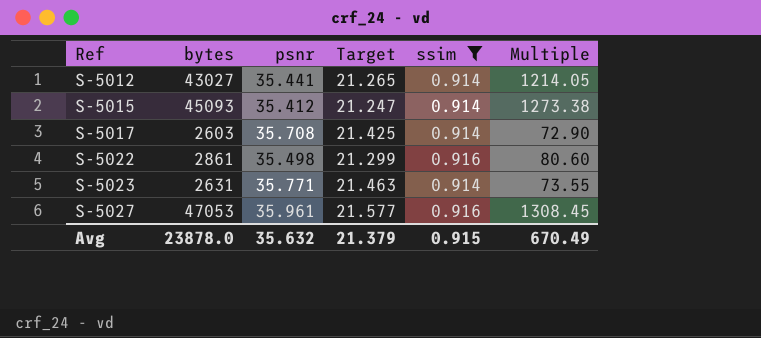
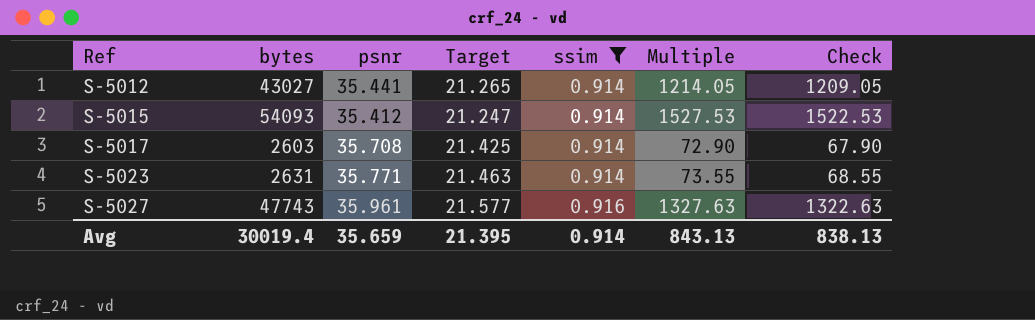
column Check | formula: none -> [Multiple] - 5
row S-5022: 2861 | 35.498 | 21.299 | 0.916 | 80.60 -> none
S-5015 | bytes: 45093 -> 54093
S-5015 | Multiple: 1273.38 -> 1527.53
S-5027 | bytes: 47053 -> 47743
S-5027 | Multiple: 1308.45 -> 1327.63
Avg | bytes: 23878.0 -> 30019.4
Avg | psnr: 35.632 -> 35.659
Avg | Target: 21.379 -> 21.395
Avg | ssim: 0.915 -> 0.914
Avg | Multiple: 670.49 -> 843.13

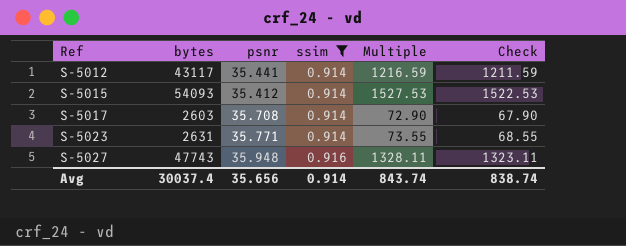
column Target | formula: [psnr] * 0.6 -> none
S-5012 | bytes: 43027 -> 43117
S-5012 | Multiple: 1214.05 -> 1216.59
S-5012 | Check: 1209.05 -> 1211.59
S-5027 | psnr: 35.961 -> 35.948
S-5027 | Multiple: 1327.63 -> 1328.11
S-5027 | Check: 1322.63 -> 1323.11
Avg | bytes: 30019.4 -> 30037.4
Avg | psnr: 35.659 -> 35.656
Avg | Multiple: 843.13 -> 843.74
Avg | Check: 838.13 -> 838.74

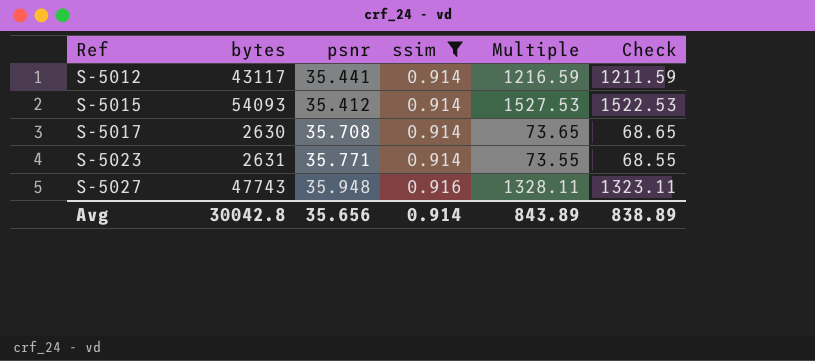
S-5017 | bytes: 2603 -> 2630
S-5017 | Multiple: 72.90 -> 73.65
S-5017 | Check: 67.90 -> 68.65
Avg | bytes: 30037.4 -> 30042.8
Avg | Multiple: 843.74 -> 843.89
Avg | Check: 838.74 -> 838.89

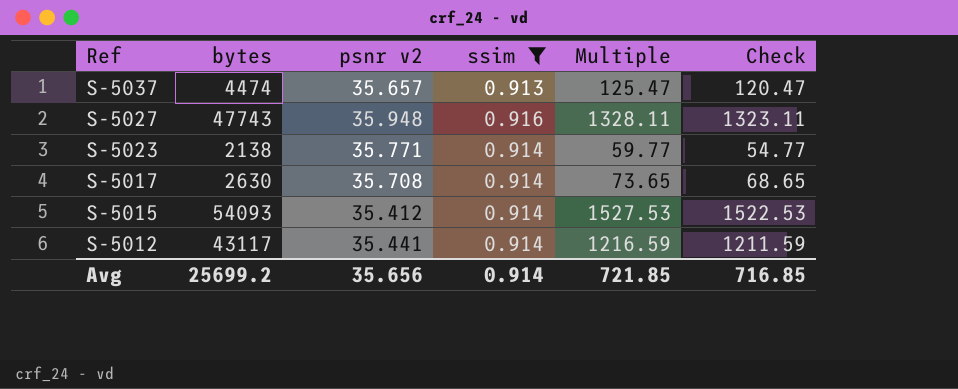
row order: Ref ascending -> Ref descending
column name: psnr -> psnr v2
row S-5037: none -> 4474 | 35.657 | 0.913 | 125.47 | 120.47
S-5023 | bytes: 2631 -> 2138
S-5023 | Multiple: 73.55 -> 59.77
S-5023 | Check: 68.55 -> 54.77
Avg | bytes: 30042.8 -> 25699.2
Avg | Multiple: 843.89 -> 721.85
Avg | Check: 838.89 -> 716.85

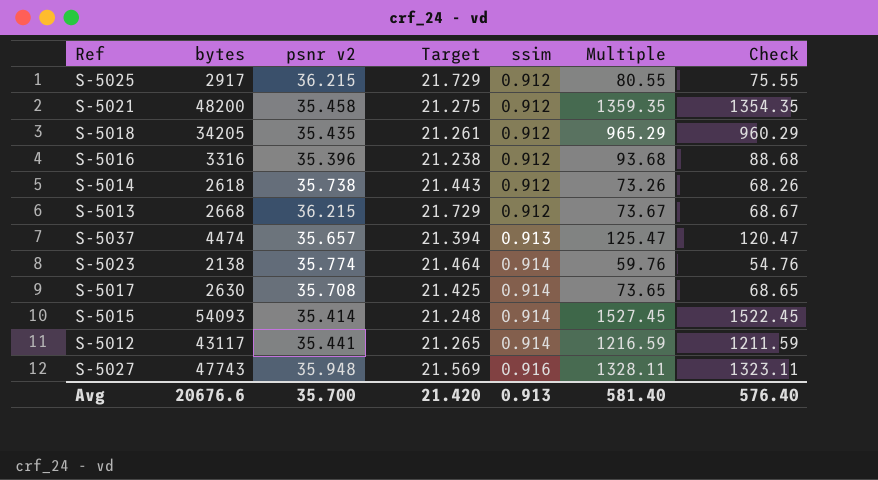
filter: ssim != 0.912 -> none
row order: Ref descending -> ssim ascending
column Target | formula: none -> [psnr v2] * 0.6
S-5023 | psnr v2: 35.771 -> 35.774
S-5023 | Multiple: 59.77 -> 59.76
S-5023 | Check: 54.77 -> 54.76
S-5015 | psnr v2: 35.412 -> 35.414
S-5015 | Multiple: 1527.53 -> 1527.45
S-5015 | Check: 1522.53 -> 1522.45
Avg | bytes: 25699.2 -> 20676.6
Avg | psnr v2: 35.656 -> 35.700
Avg | ssim: 0.914 -> 0.913
Avg | Multiple: 721.85 -> 581.40
Avg | Check: 716.85 -> 576.40

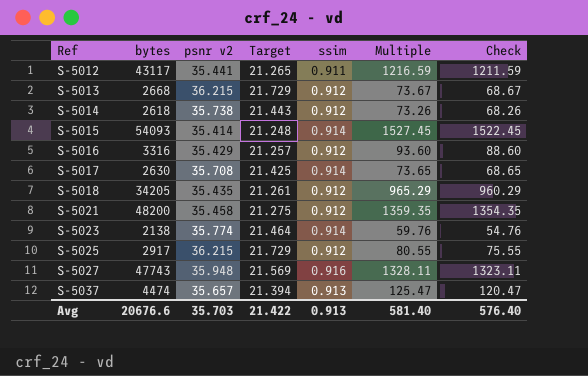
row order: ssim ascending -> Ref ascending
S-5012 | ssim: 0.914 -> 0.911
S-5016 | psnr v2: 35.396 -> 35.429
S-5016 | Target: 21.238 -> 21.257
S-5016 | Multiple: 93.68 -> 93.60
S-5016 | Check: 88.68 -> 88.60
Avg | psnr v2: 35.700 -> 35.703
Avg | Target: 21.420 -> 21.422

